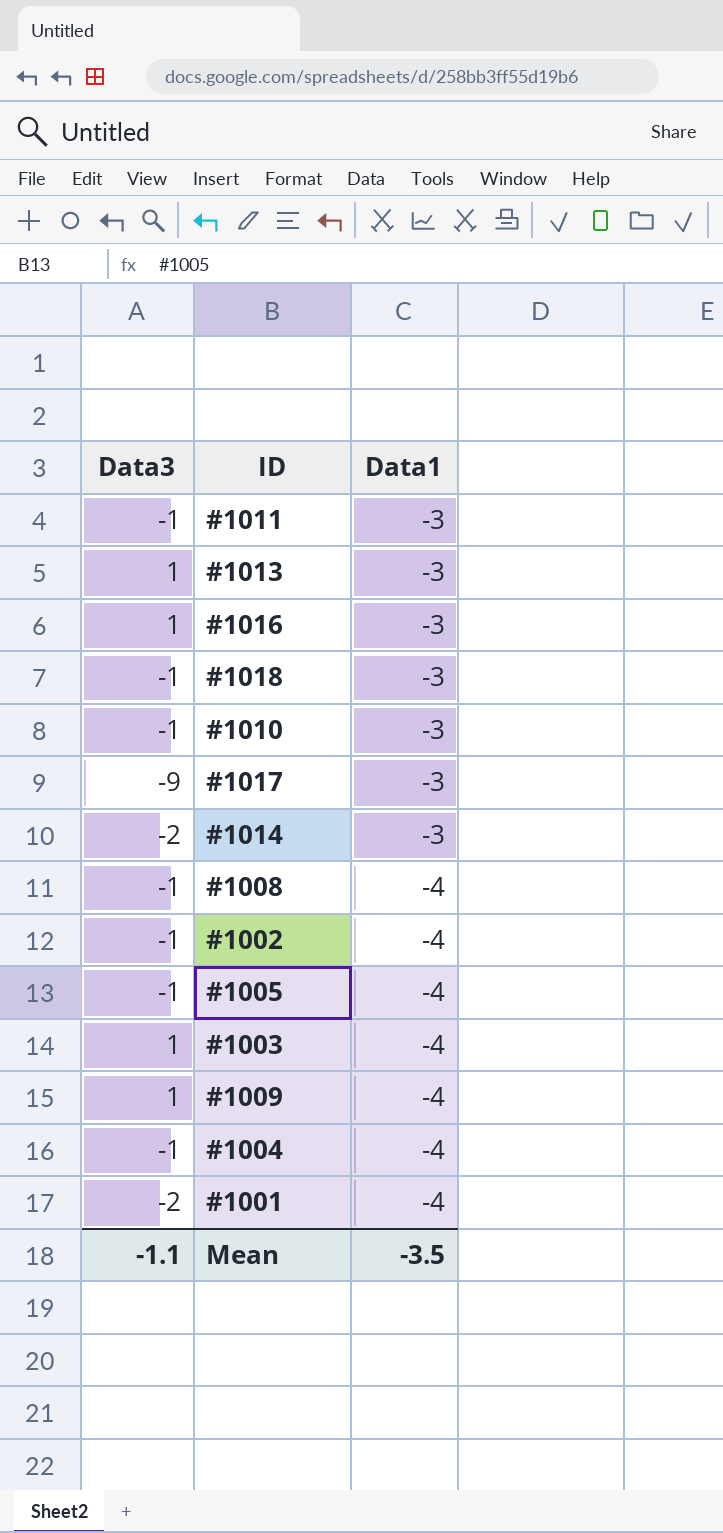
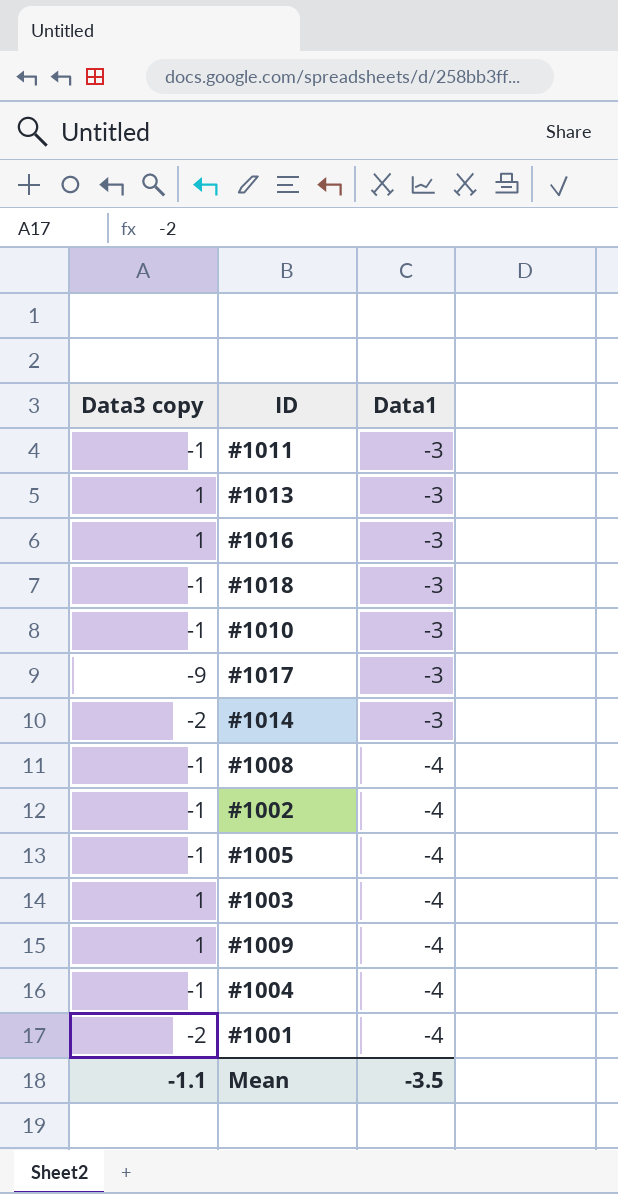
column name: Data3 -> Data3 copy

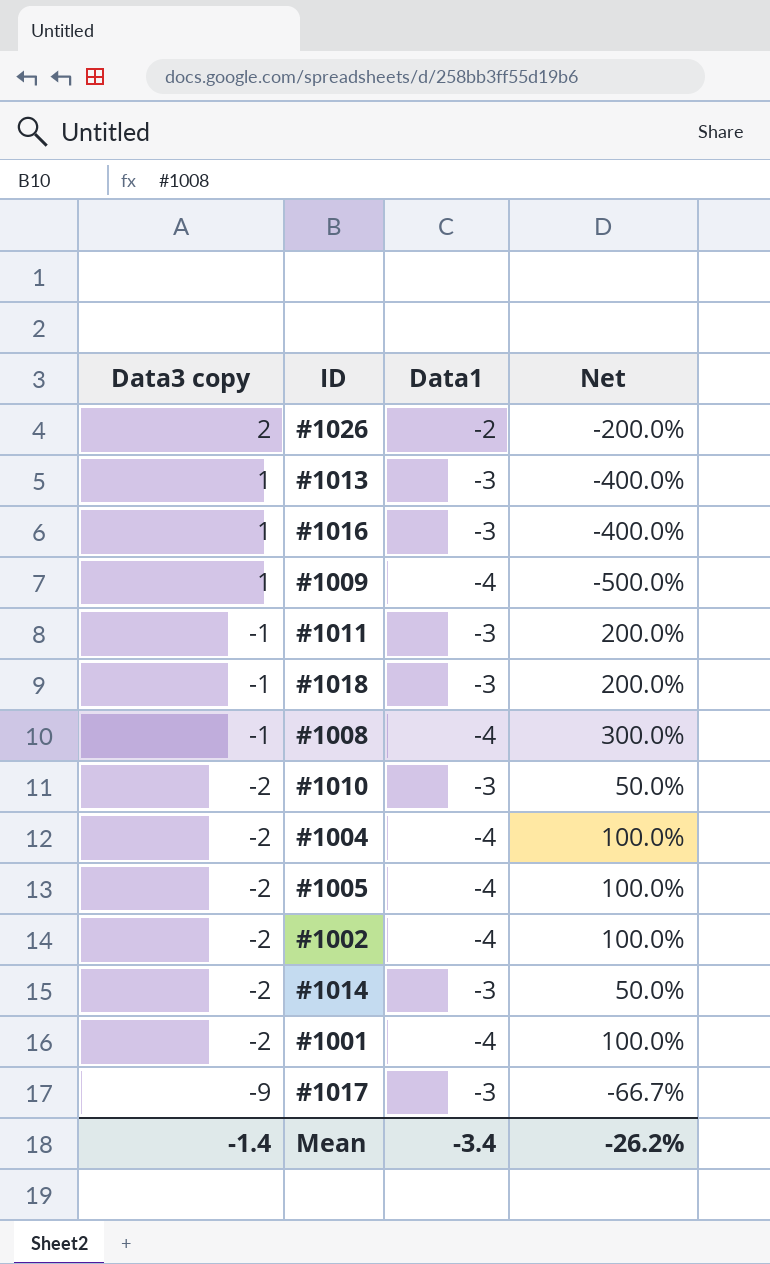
row order: Data1 descending -> Data3 copy descending
column Net | formula: none -> ([Data1] - [Data3 copy]) / [Data3 copy]
row #1003: 1 | -4 -> none
row #1026: none -> 2 | -2 | -200.0%
#1010 | Data3 copy: -1 -> -2
#1004 | Data3 copy: -1 -> -2
#1005 | Data3 copy: -1 -> -2
#1002 | Data3 copy: -1 -> -2
Mean | Data3 copy: -1.1 -> -1.4
Mean | Data1: -3.5 -> -3.4

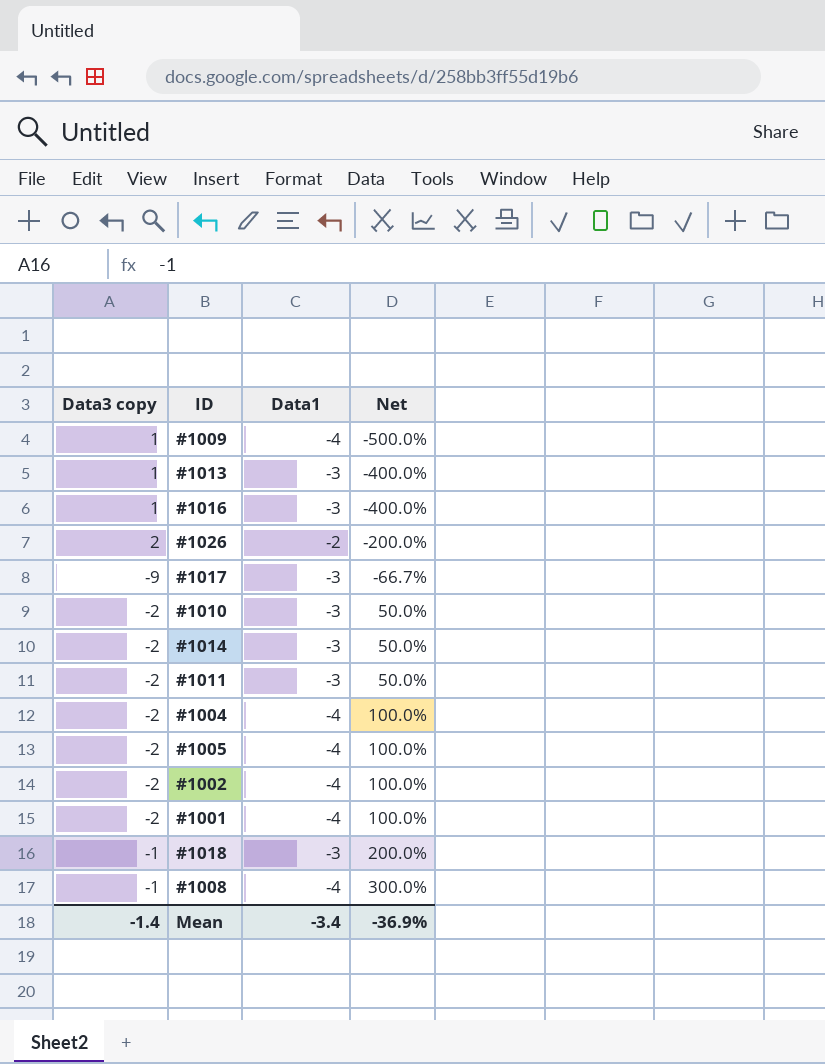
row order: Data3 copy descending -> Net ascending
#1011 | Data3 copy: -1 -> -2
#1011 | Net: 200.0% -> 50.0%
Mean | Net: -26.2% -> -36.9%

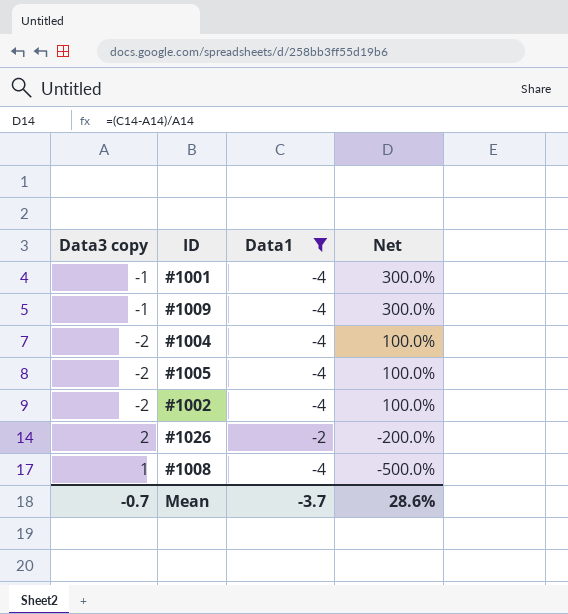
filter: none -> Data1 != -3
row order: Net ascending -> Net descending
#1001 | Data3 copy: -2 -> -1
#1001 | Net: 100.0% -> 300.0%
#1009 | Data3 copy: 1 -> -1
#1009 | Net: -500.0% -> 300.0%
#1008 | Data3 copy: -1 -> 1
#1008 | Net: 300.0% -> -500.0%
Mean | Data3 copy: -1.4 -> -0.7
Mean | Data1: -3.4 -> -3.7
Mean | Net: -36.9% -> 28.6%

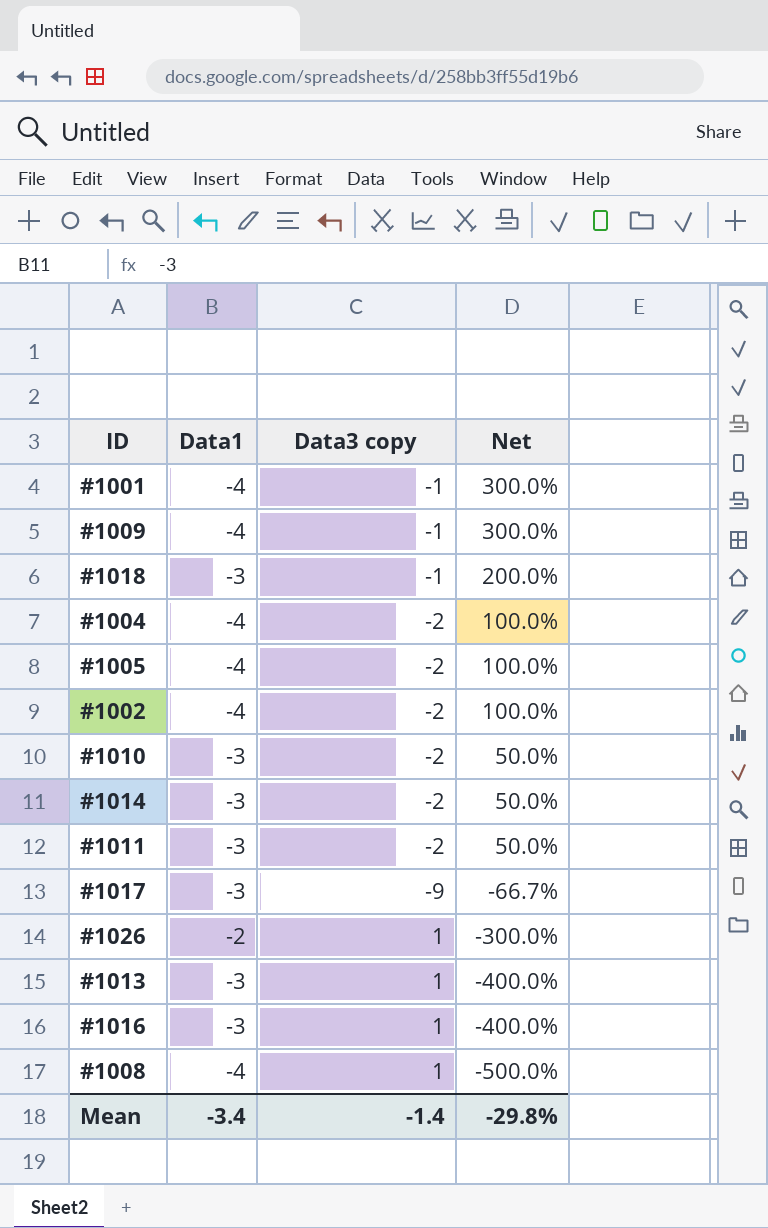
filter: Data1 != -3 -> none
column Data3 copy | position: 1 -> 3
#1026 | Data3 copy: 2 -> 1
#1026 | Net: -200.0% -> -300.0%
Mean | Data1: -3.7 -> -3.4
Mean | Data3 copy: -0.7 -> -1.4
Mean | Net: 28.6% -> -29.8%

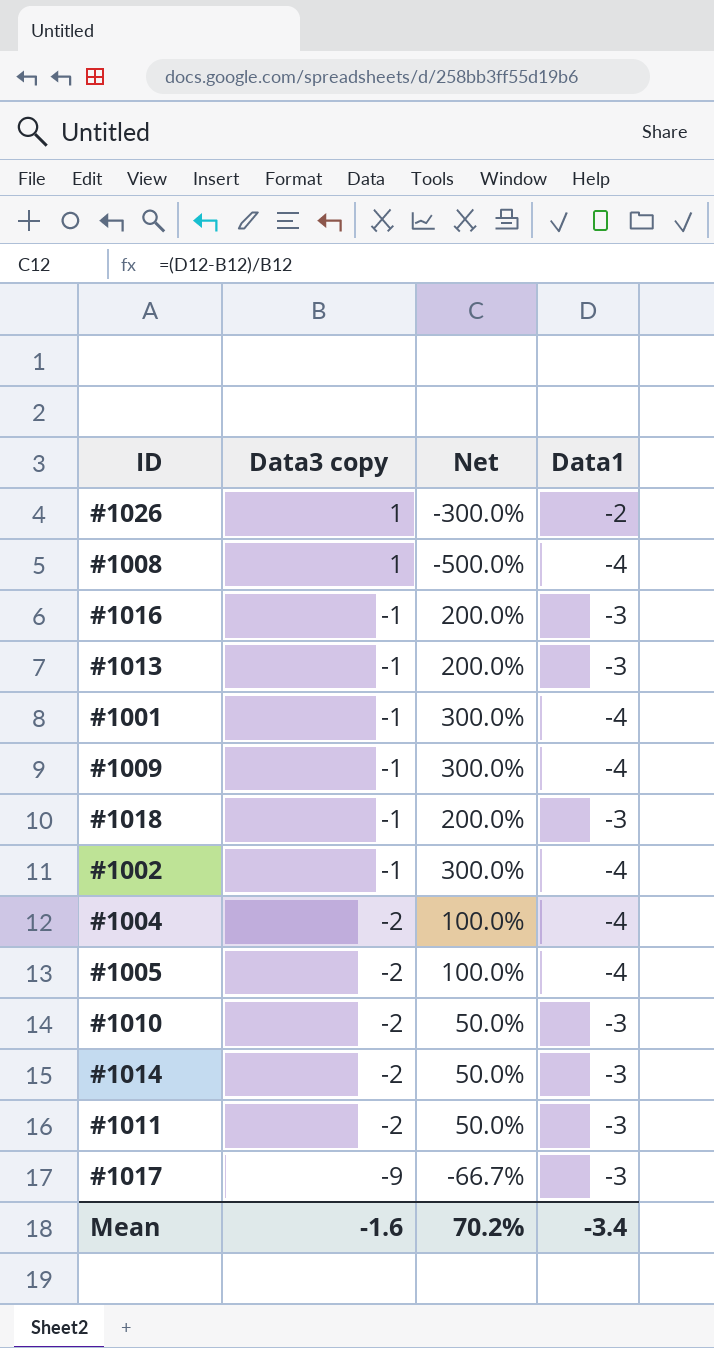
row order: Net descending -> Data3 copy descending
column Data1 | position: 2 -> 4
#1016 | Data3 copy: 1 -> -1
#1016 | Net: -400.0% -> 200.0%
#1013 | Data3 copy: 1 -> -1
#1013 | Net: -400.0% -> 200.0%
#1002 | Data3 copy: -2 -> -1
#1002 | Net: 100.0% -> 300.0%
Mean | Data3 copy: -1.4 -> -1.6
Mean | Net: -29.8% -> 70.2%

